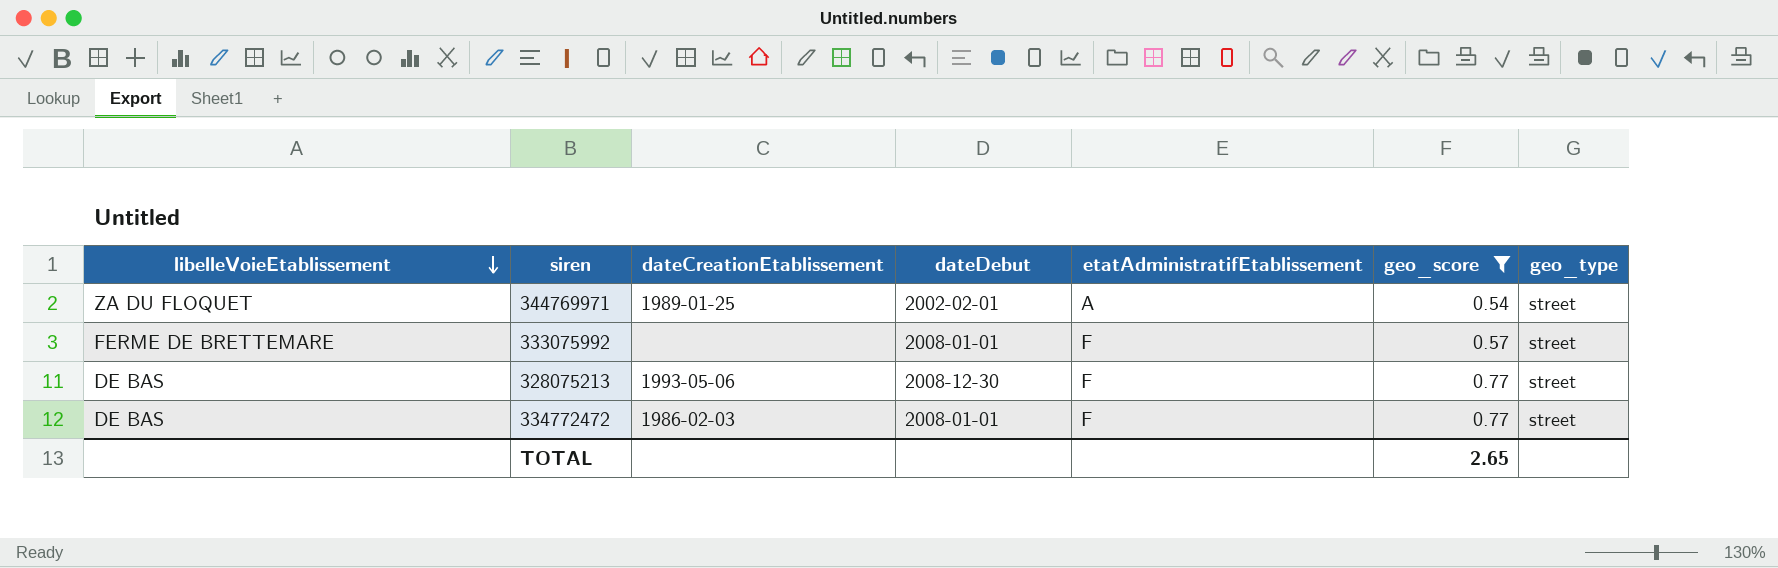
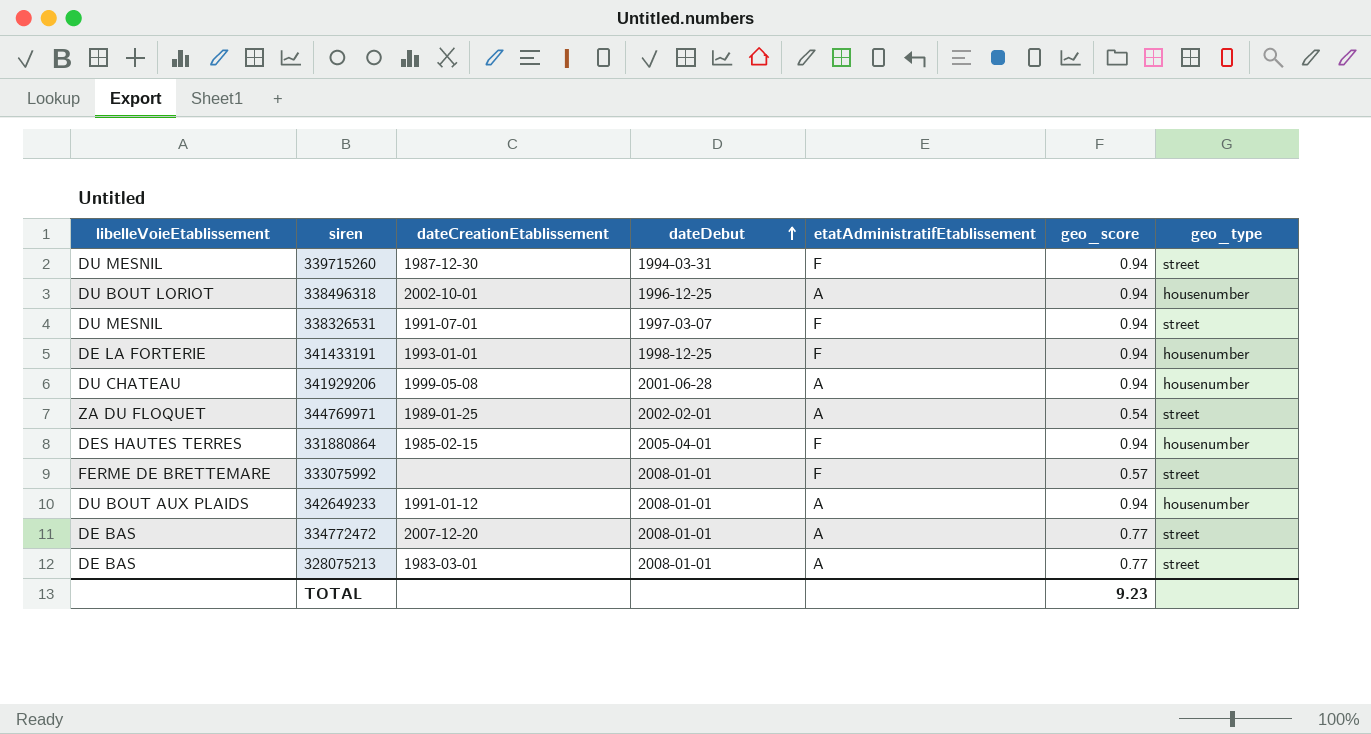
filter: geo_score != 0.94 -> none
row order: libelleVoieEtablissement descending -> dateDebut ascending
334772472 | dateCreationEtablissement: 1986-02-03 -> 2007-12-20
334772472 | etatAdministratifEtablissement: F -> A
328075213 | dateCreationEtablissement: 1993-05-06 -> 1983-03-01
328075213 | dateDebut: 2008-12-30 -> 2008-01-01
328075213 | etatAdministratifEtablissement: F -> A
TOTAL | geo_score: 2.65 -> 9.23

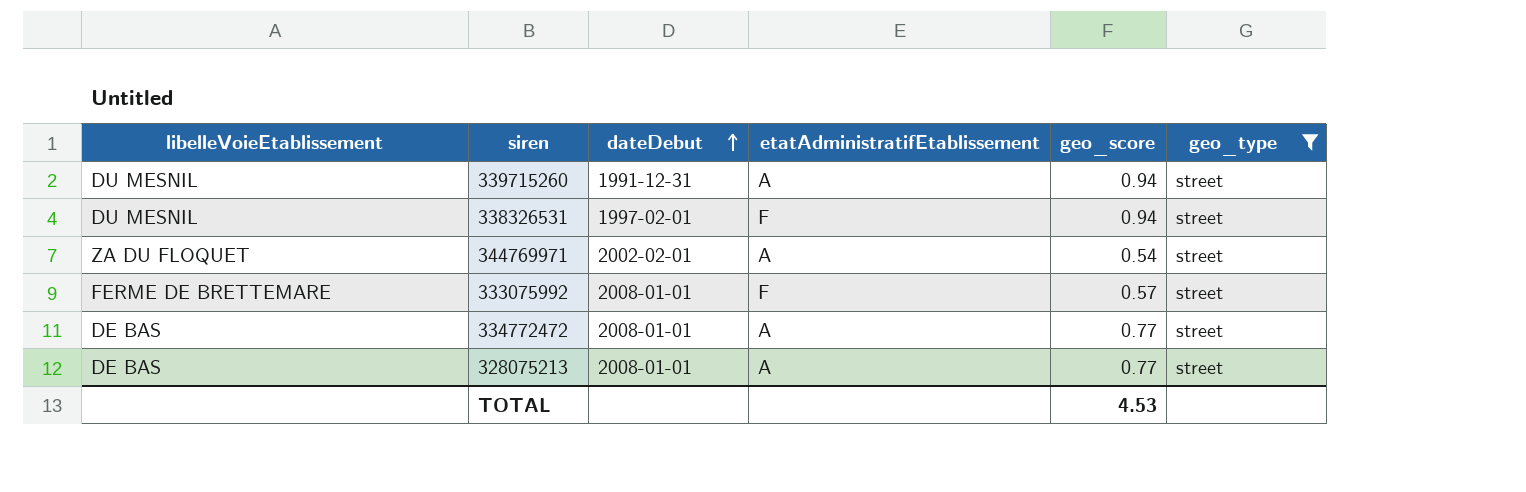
filter: none -> geo_type = street
column dateCreationEtablissement | position: 3 -> none
339715260 | dateDebut: 1994-03-31 -> 1991-12-31
339715260 | etatAdministratifEtablissement: F -> A
338326531 | dateDebut: 1997-03-07 -> 1997-02-01
TOTAL | geo_score: 9.23 -> 4.53

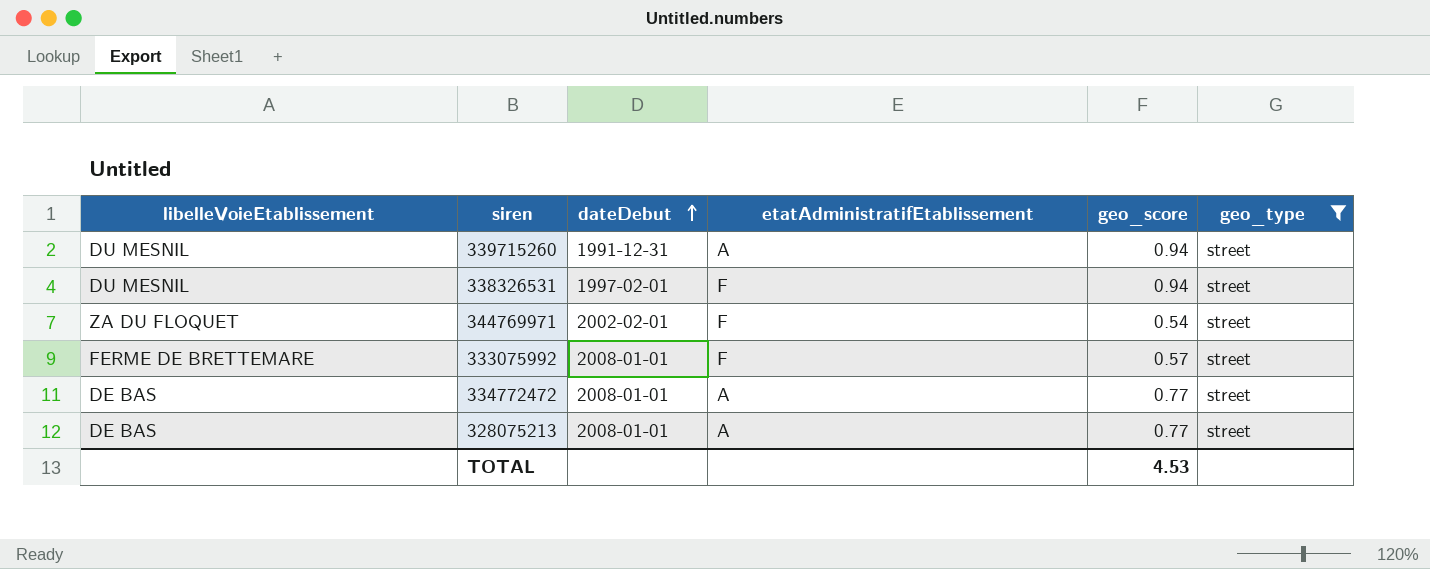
344769971 | etatAdministratifEtablissement: A -> F

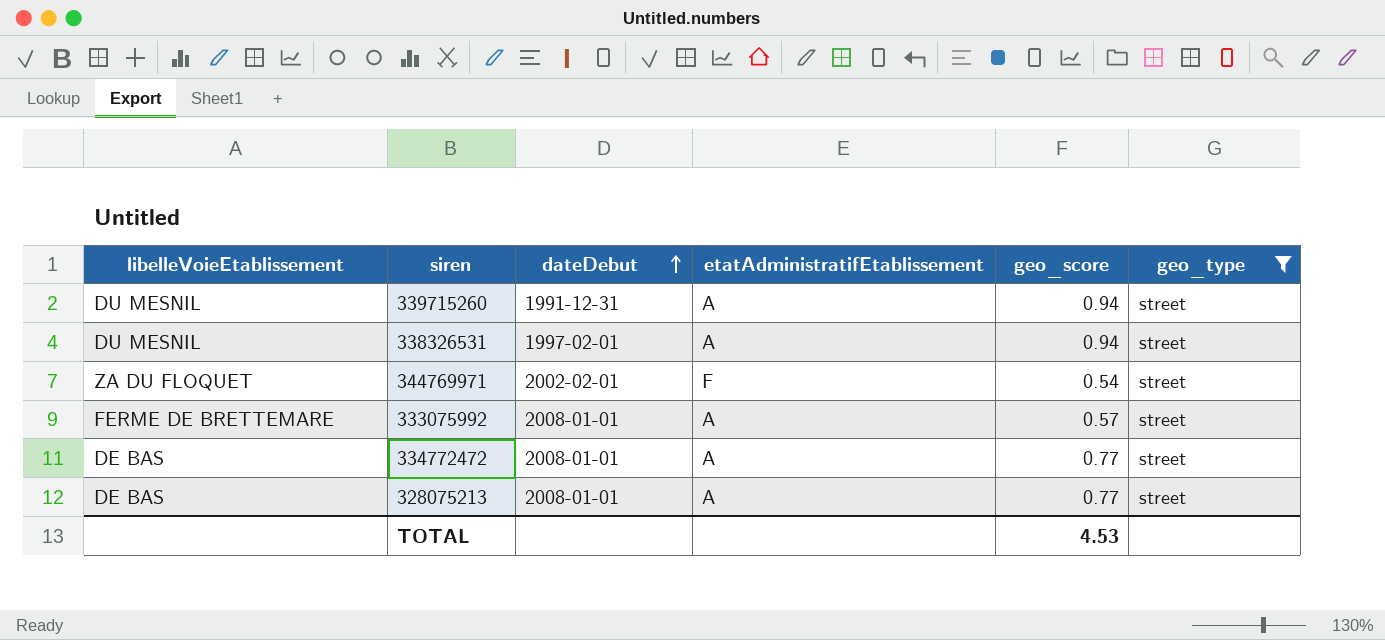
338326531 | etatAdministratifEtablissement: F -> A
333075992 | etatAdministratifEtablissement: F -> A

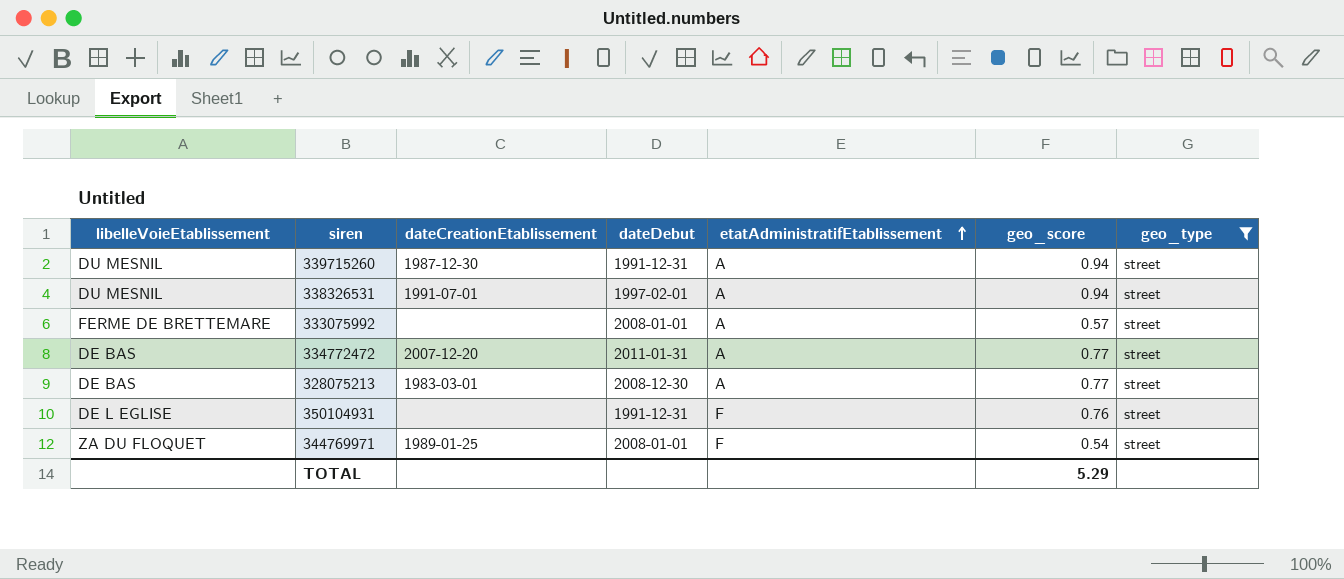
row order: dateDebut ascending -> etatAdministratifEtablissement ascending
column dateCreationEtablissement | position: none -> 3
334772472 | dateDebut: 2008-01-01 -> 2011-01-31
328075213 | dateDebut: 2008-01-01 -> 2008-12-30
row 350104931: none -> DE L EGLISE | none | 1991-12-31 | F | 0.76 | street
344769971 | dateDebut: 2002-02-01 -> 2008-01-01
TOTAL | geo_score: 4.53 -> 5.29

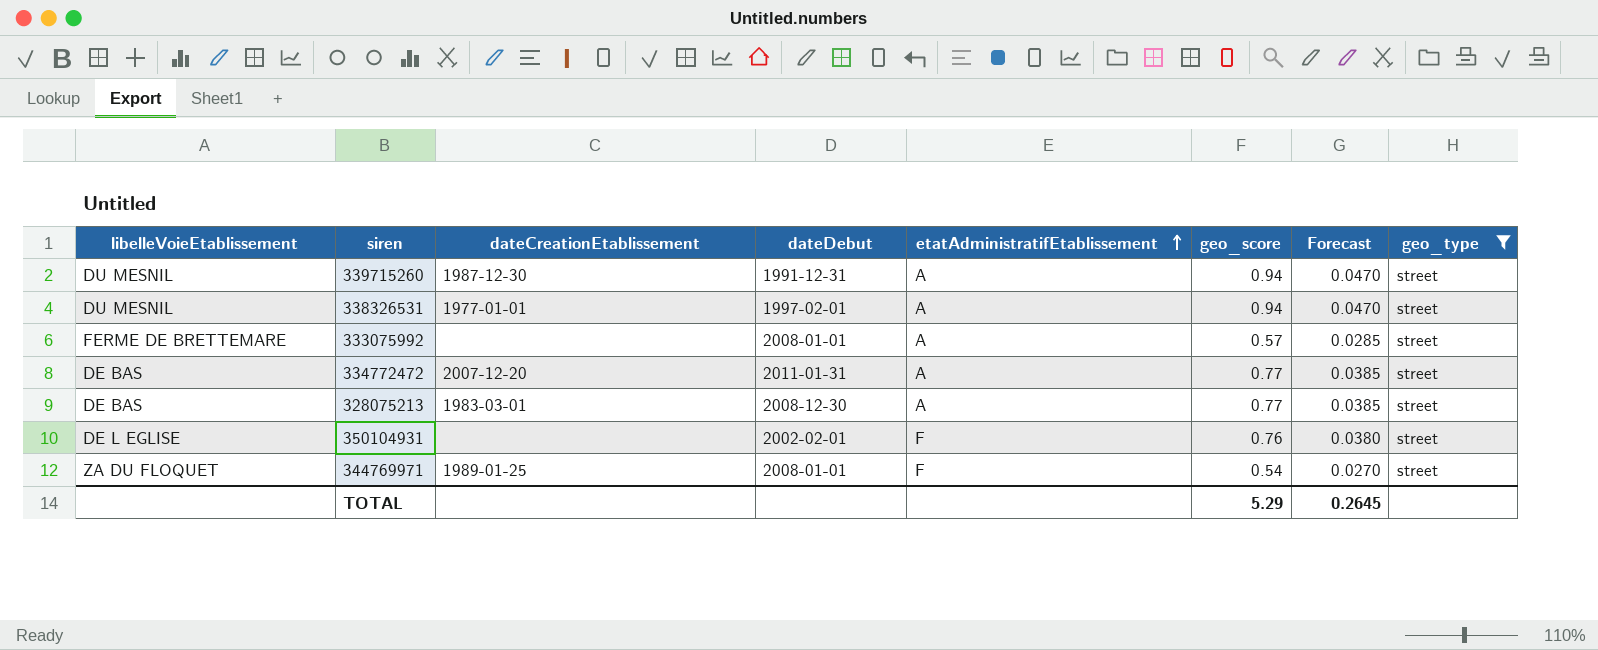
column Forecast | formula: none -> [geo_score] * 0.05
338326531 | dateCreationEtablissement: 1991-07-01 -> 1977-01-01
350104931 | dateDebut: 1991-12-31 -> 2002-02-01

